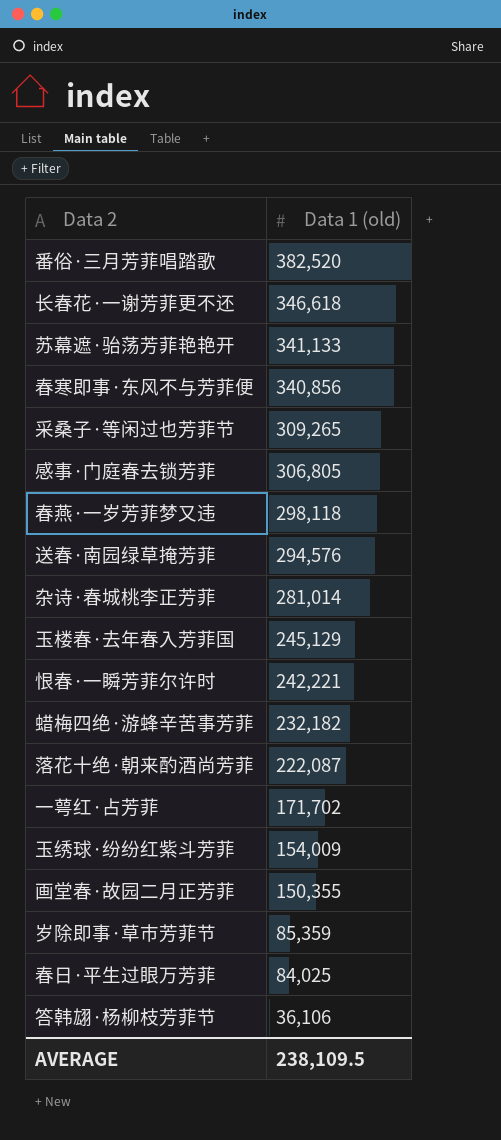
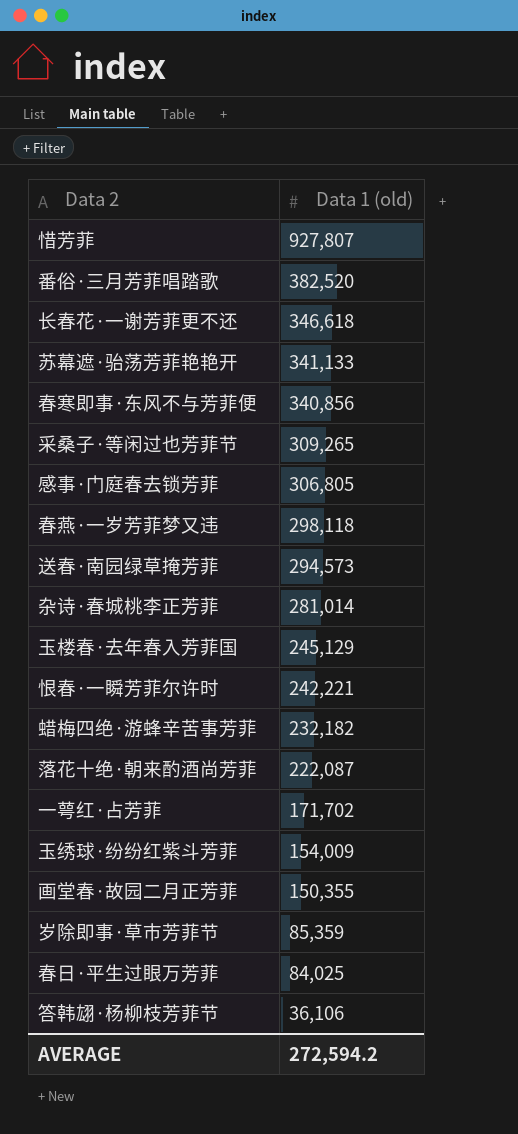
row 惜芳菲: none -> 927,807
送春·南园绿草掩芳菲 | Data 1 (old): 294,576 -> 294,573
AVERAGE | Data 1 (old): 238,109.5 -> 272,594.2

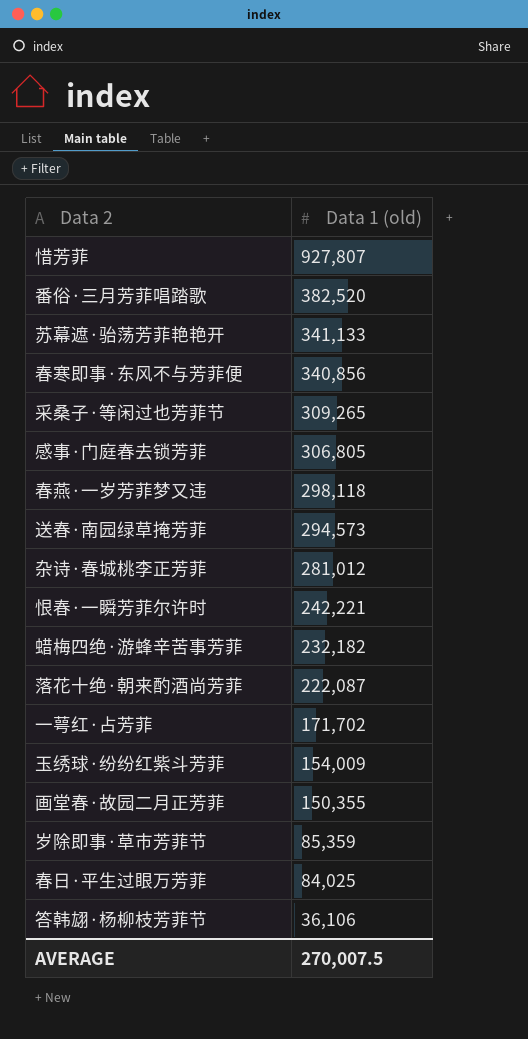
row 长春花·一谢芳菲更不还: 346,618 -> none
row 玉楼春·去年春入芳菲国: 245,129 -> none
杂诗·春城桃李正芳菲 | Data 1 (old): 281,014 -> 281,012
AVERAGE | Data 1 (old): 272,594.2 -> 270,007.5

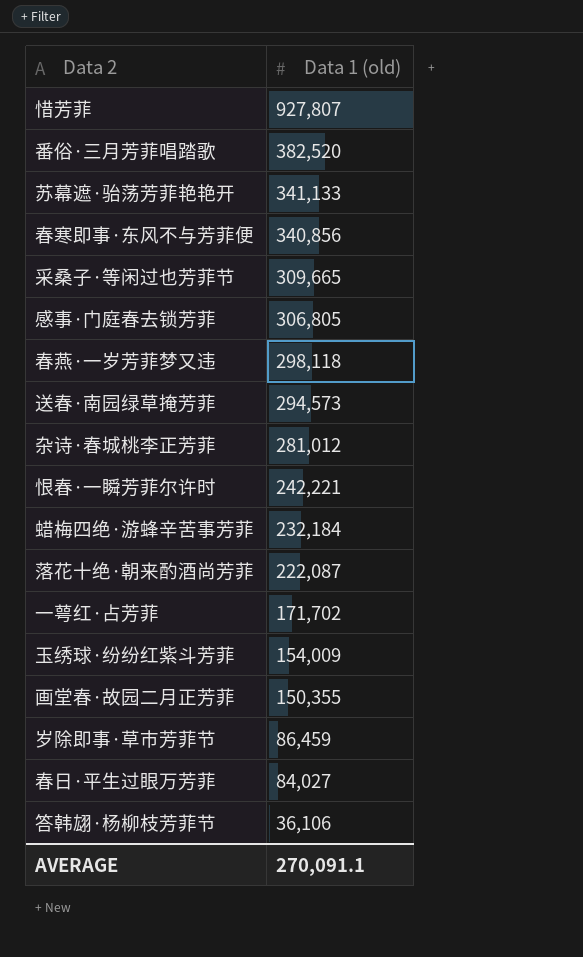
采桑子·等闲过也芳菲节 | Data 1 (old): 309,265 -> 309,665
蜡梅四绝·游蜂辛苦事芳菲 | Data 1 (old): 232,182 -> 232,184
岁除即事·草市芳菲节 | Data 1 (old): 85,359 -> 86,459
春日·平生过眼万芳菲 | Data 1 (old): 84,025 -> 84,027
AVERAGE | Data 1 (old): 270,007.5 -> 270,091.1

